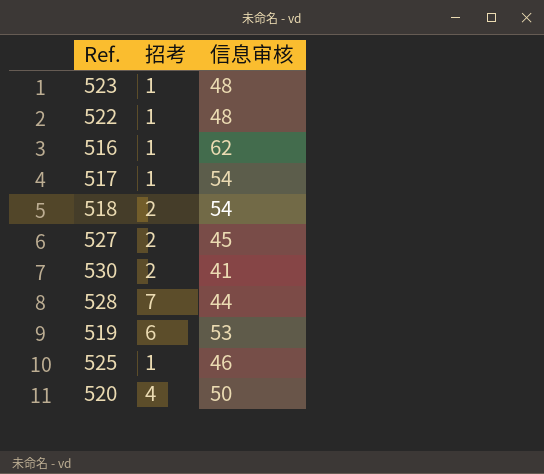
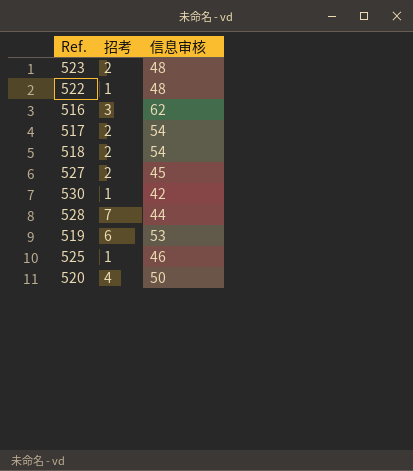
523 | 招考: 1 -> 2
516 | 招考: 1 -> 3
517 | 招考: 1 -> 2
530 | 招考: 2 -> 1
530 | 信息审核: 41 -> 42

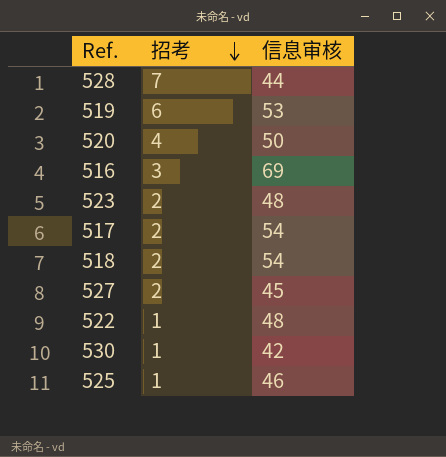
row order: none -> 招考 descending
516 | 信息审核: 62 -> 69

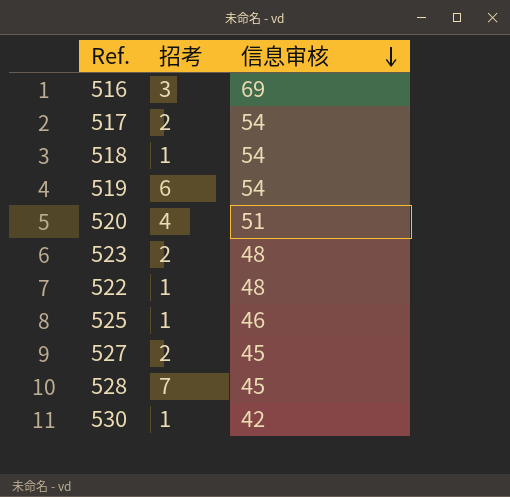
row order: 招考 descending -> 信息审核 descending
518 | 招考: 2 -> 1
519 | 信息审核: 53 -> 54
520 | 信息审核: 50 -> 51
528 | 信息审核: 44 -> 45

